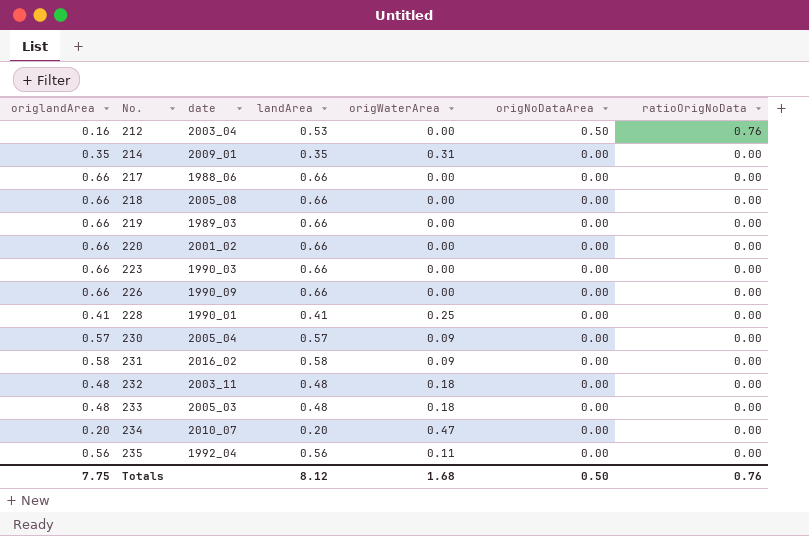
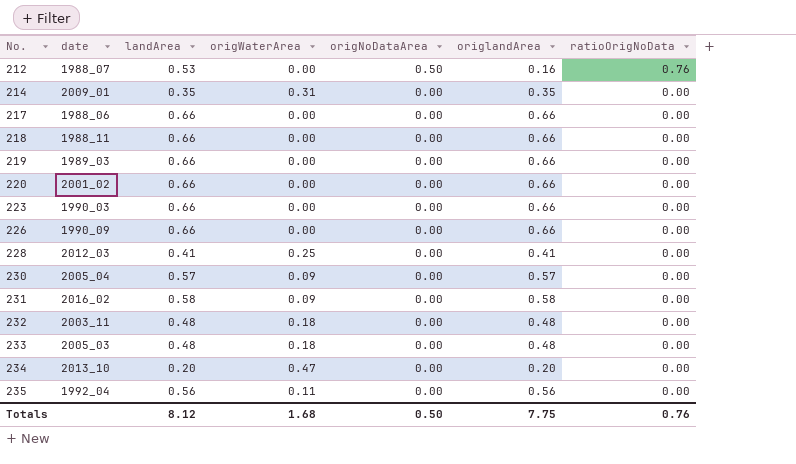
column origlandArea | position: 1 -> 6
212 | date: 2003_04 -> 1988_07
218 | date: 2005_08 -> 1988_11
228 | date: 1990_01 -> 2012_03
234 | date: 2010_07 -> 2013_10

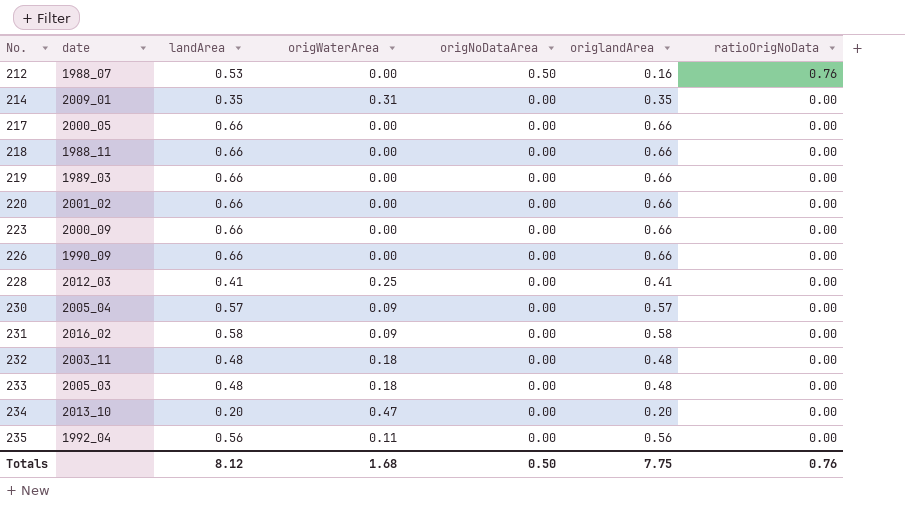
217 | date: 1988_06 -> 2000_05
223 | date: 1990_03 -> 2000_09

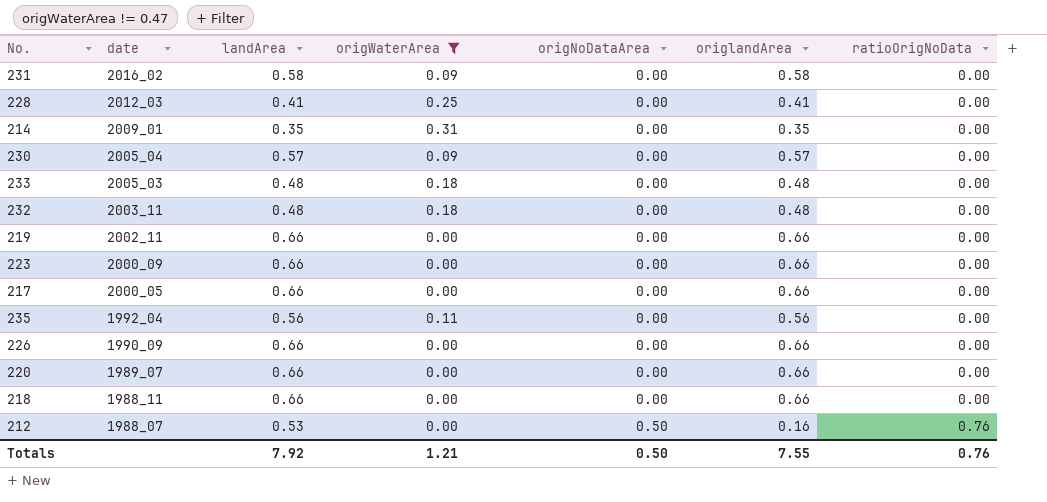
filter: none -> origWaterArea != 0.47
row order: No. ascending -> date descending
219 | date: 1989_03 -> 2002_11
220 | date: 2001_02 -> 1989_07
Totals | landArea: 8.12 -> 7.92
Totals | origWaterArea: 1.68 -> 1.21
Totals | origlandArea: 7.75 -> 7.55

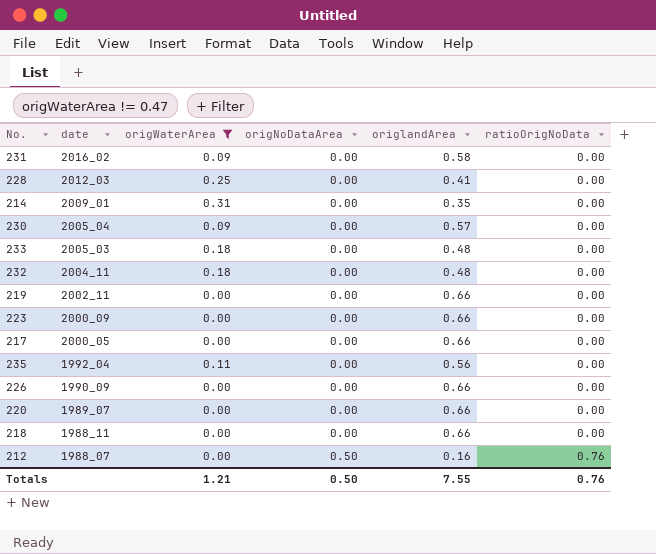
column landArea | position: 3 -> none
232 | date: 2003_11 -> 2004_11

